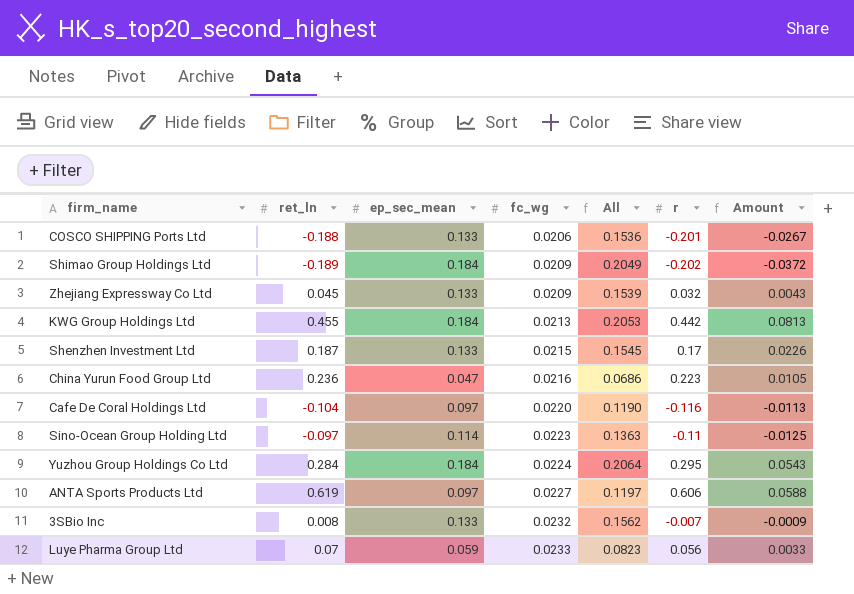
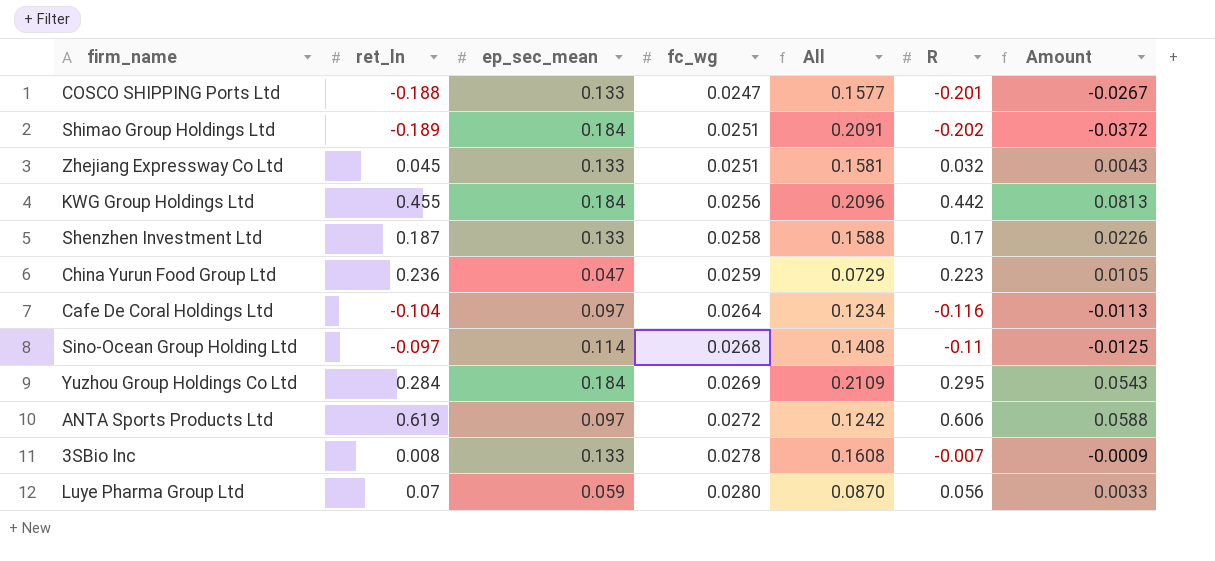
column name: r -> R
COSCO SHIPPING Ports Ltd | fc_wg: 0.0206 -> 0.0247
COSCO SHIPPING Ports Ltd | All: 0.1536 -> 0.1577
Shimao Group Holdings Ltd | fc_wg: 0.0209 -> 0.0251
Shimao Group Holdings Ltd | All: 0.2049 -> 0.2091
Zhejiang Expressway Co Ltd | fc_wg: 0.0209 -> 0.0251
Zhejiang Expressway Co Ltd | All: 0.1539 -> 0.1581
KWG Group Holdings Ltd | fc_wg: 0.0213 -> 0.0256
KWG Group Holdings Ltd | All: 0.2053 -> 0.2096
Shenzhen Investment Ltd | fc_wg: 0.0215 -> 0.0258
Shenzhen Investment Ltd | All: 0.1545 -> 0.1588
China Yurun Food Group Ltd | fc_wg: 0.0216 -> 0.0259
China Yurun Food Group Ltd | All: 0.0686 -> 0.0729
Cafe De Coral Holdings Ltd | fc_wg: 0.0220 -> 0.0264
Cafe De Coral Holdings Ltd | All: 0.1190 -> 0.1234
Sino-Ocean Group Holding Ltd | fc_wg: 0.0223 -> 0.0268
Sino-Ocean Group Holding Ltd | All: 0.1363 -> 0.1408
Yuzhou Group Holdings Co Ltd | fc_wg: 0.0224 -> 0.0269
Yuzhou Group Holdings Co Ltd | All: 0.2064 -> 0.2109
ANTA Sports Products Ltd | fc_wg: 0.0227 -> 0.0272
ANTA Sports Products Ltd | All: 0.1197 -> 0.1242
3SBio Inc | fc_wg: 0.0232 -> 0.0278
3SBio Inc | All: 0.1562 -> 0.1608
Luye Pharma Group Ltd | fc_wg: 0.0233 -> 0.0280
Luye Pharma Group Ltd | All: 0.0823 -> 0.0870

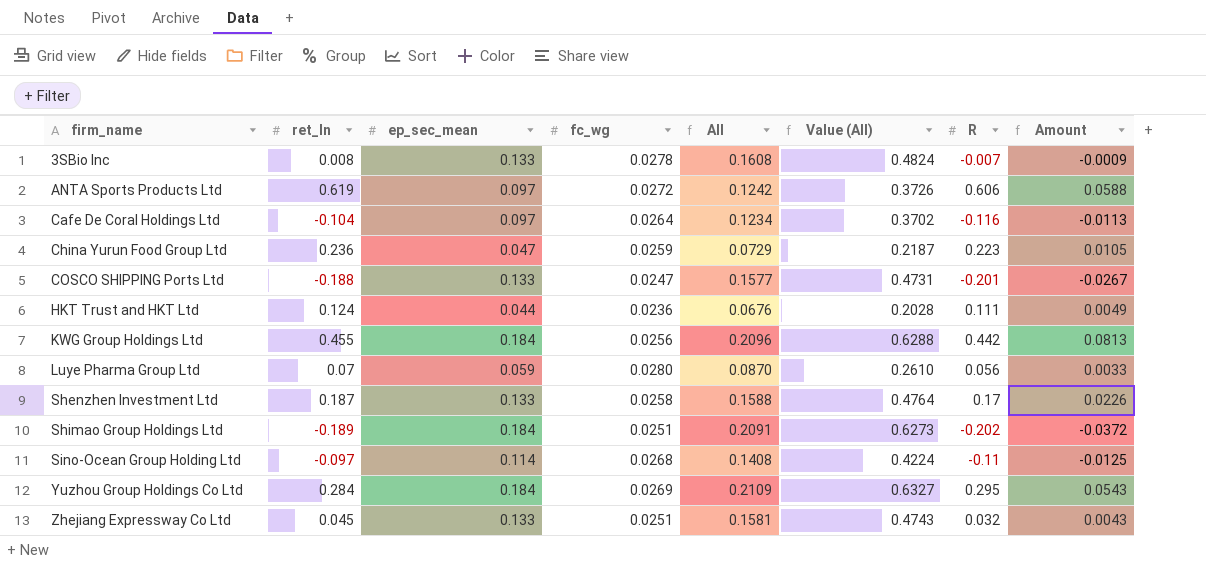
row order: fc_wg ascending -> firm_name ascending
column Value (All) | formula: none -> [All] * 3
row HKT Trust and HKT Ltd: none -> 0.124 | 0.044 | 0.0236 | 0.0676 | 0.2028 | 0.111 | 0.0049

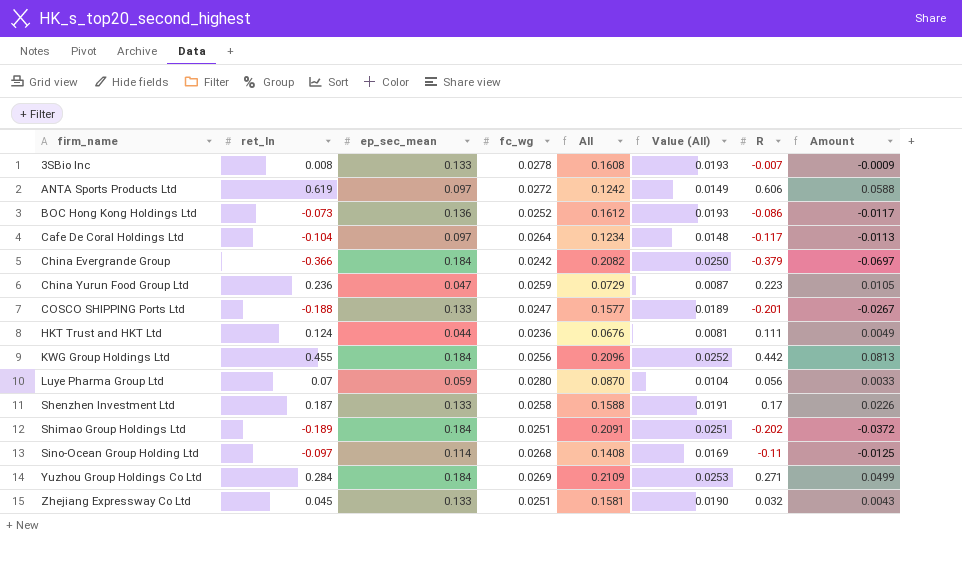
column Value (All) | formula: [All] * 3 -> [All] * 0.12
row BOC Hong Kong Holdings Ltd: none -> -0.073 | 0.136 | 0.0252 | 0.1612 | 0.0193 | -0.086 | -0.0117
Cafe De Coral Holdings Ltd | R: -0.116 -> -0.117
row China Evergrande Group: none -> -0.366 | 0.184 | 0.0242 | 0.2082 | 0.0250 | -0.379 | -0.0697
Yuzhou Group Holdings Co Ltd | R: 0.295 -> 0.271
Yuzhou Group Holdings Co Ltd | Amount: 0.0543 -> 0.0499

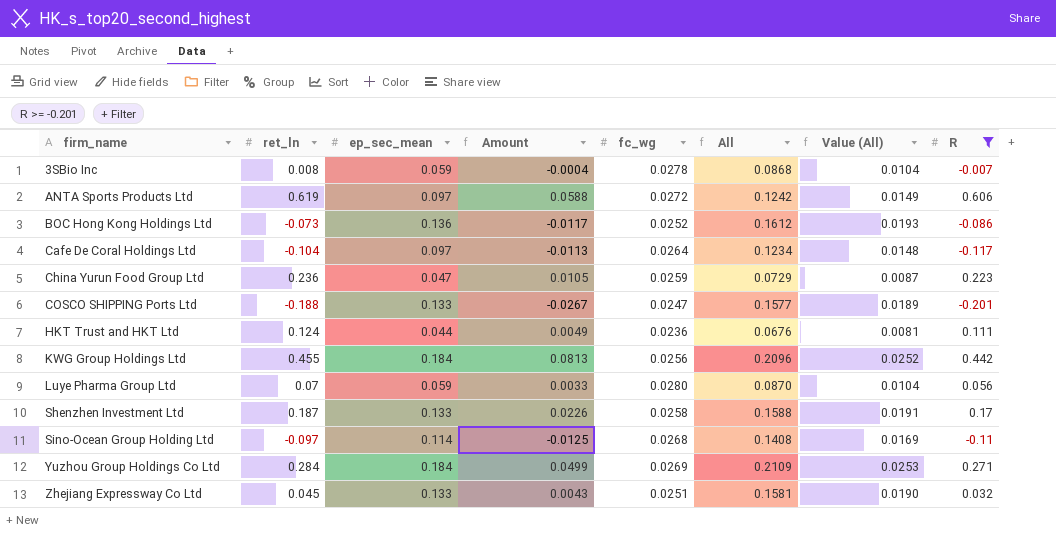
filter: none -> R >= -0.201
column Amount | position: 8 -> 4
3SBio Inc | ep_sec_mean: 0.133 -> 0.059
3SBio Inc | Amount: -0.0009 -> -0.0004
3SBio Inc | All: 0.1608 -> 0.0868
3SBio Inc | Value (All): 0.0193 -> 0.0104

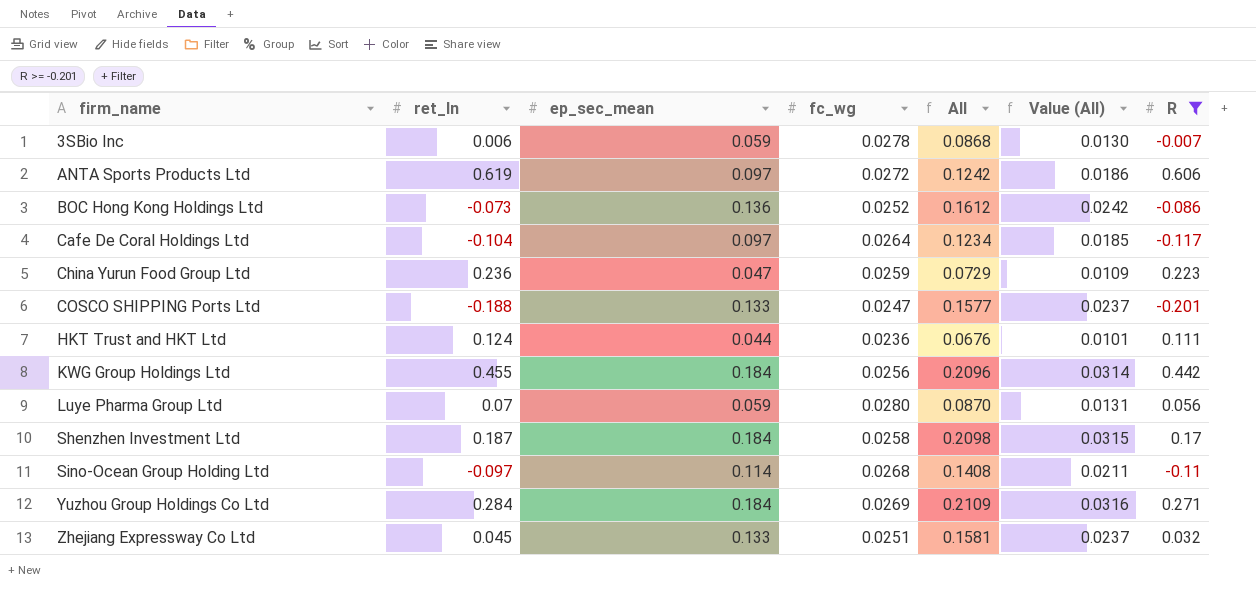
column Amount | formula: [ep_sec_mean] * [R] -> none
column Value (All) | formula: [All] * 0.12 -> [All] * 0.15
3SBio Inc | ret_ln: 0.008 -> 0.006
Shenzhen Investment Ltd | ep_sec_mean: 0.133 -> 0.184
Shenzhen Investment Ltd | All: 0.1588 -> 0.2098

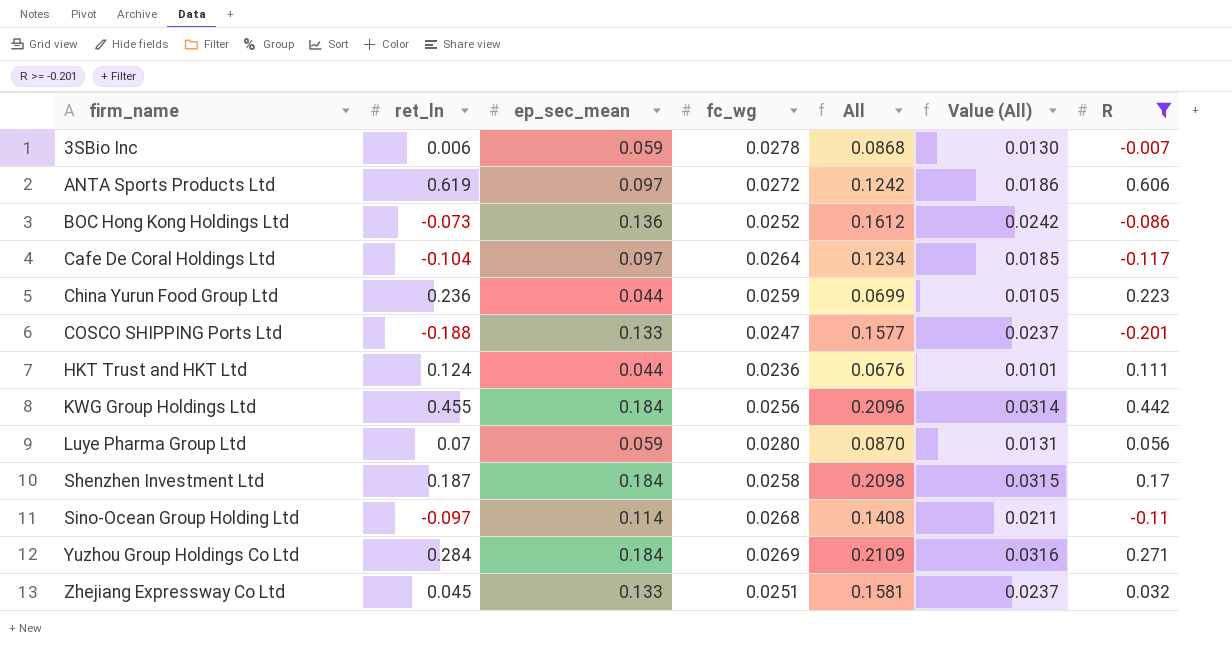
China Yurun Food Group Ltd | ep_sec_mean: 0.047 -> 0.044
China Yurun Food Group Ltd | All: 0.0729 -> 0.0699
China Yurun Food Group Ltd | Value (All): 0.0109 -> 0.0105

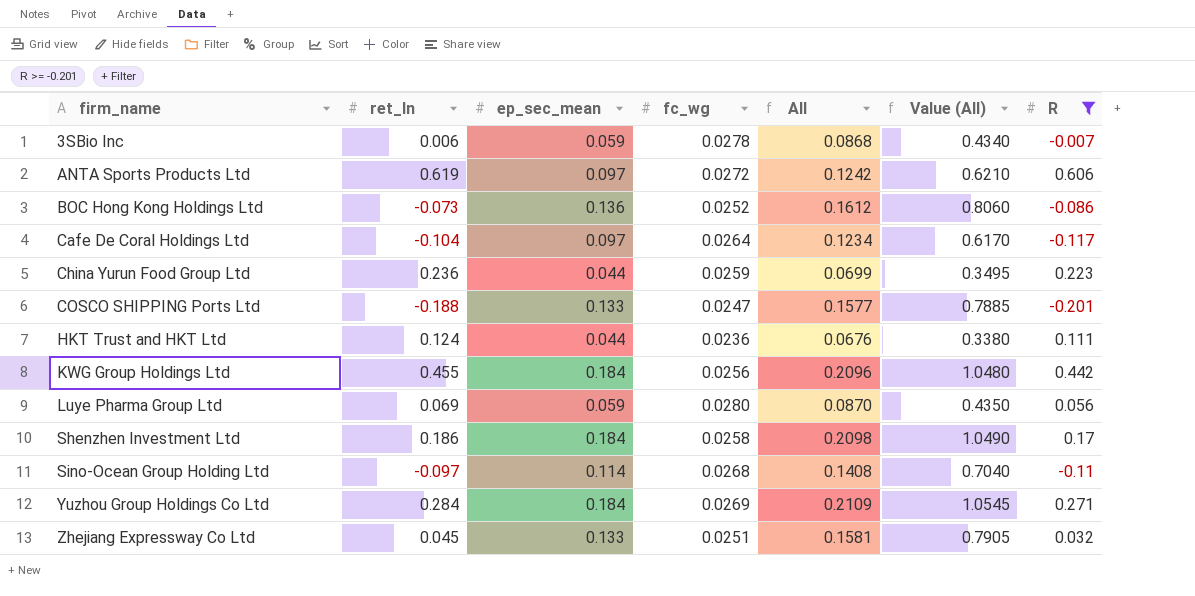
column Value (All) | formula: [All] * 0.15 -> [All] * 5
Luye Pharma Group Ltd | ret_ln: 0.07 -> 0.069
Shenzhen Investment Ltd | ret_ln: 0.187 -> 0.186

